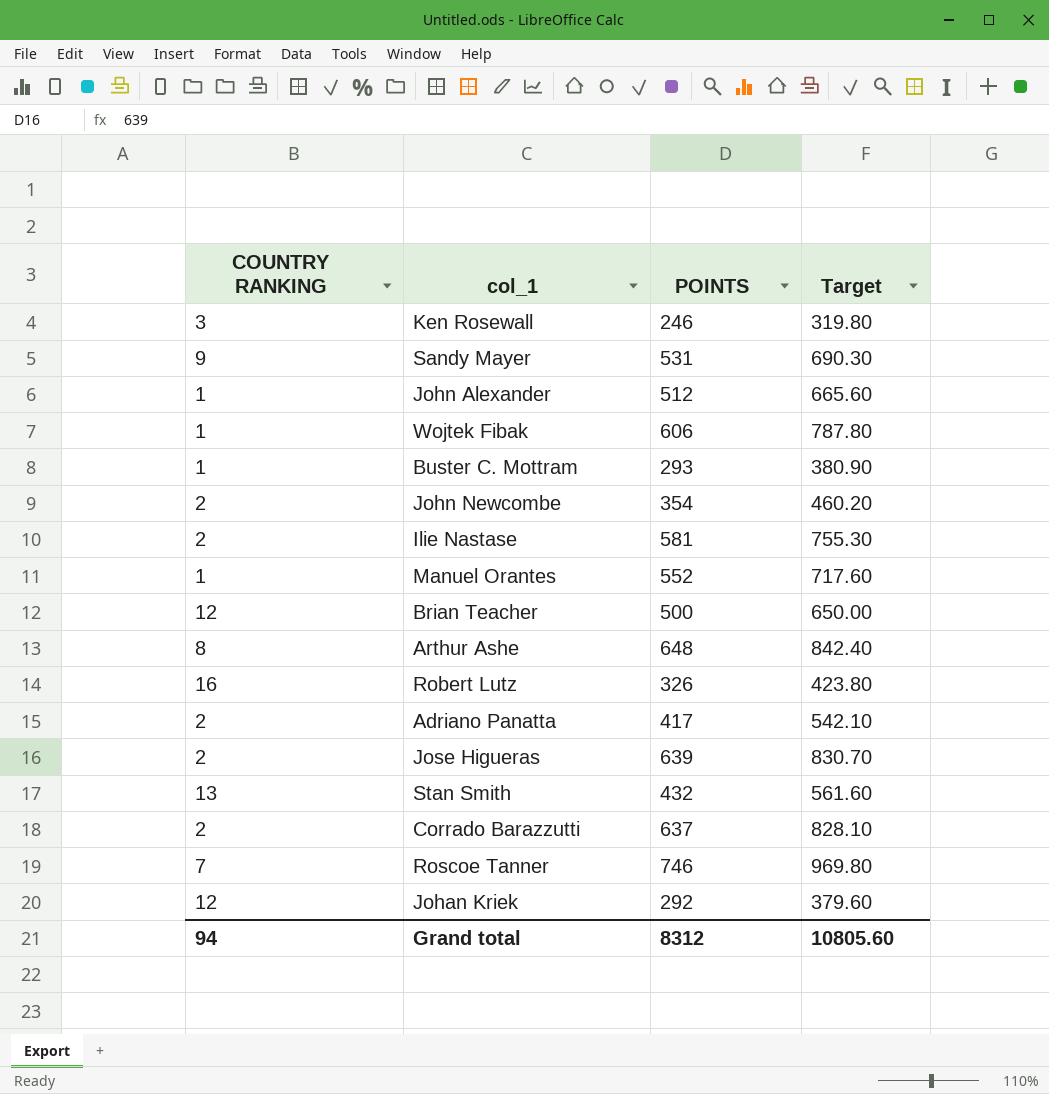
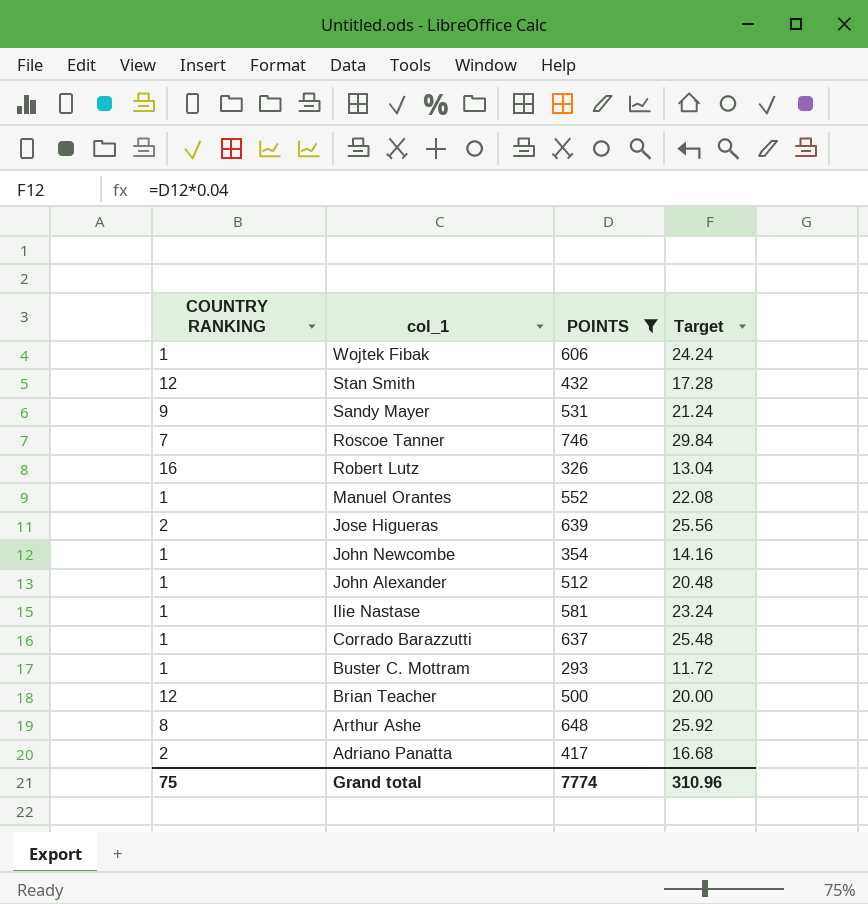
filter: none -> POINTS >= 293
row order: none -> col_1 descending
column Target | formula: [POINTS] * 1.3 -> [POINTS] * 0.04
Stan Smith | COUNTRY RANKING: 13 -> 12
John Newcombe | COUNTRY RANKING: 2 -> 1
Ilie Nastase | COUNTRY RANKING: 2 -> 1
Corrado Barazzutti | COUNTRY RANKING: 2 -> 1
Grand total | COUNTRY RANKING: 94 -> 75
Grand total | POINTS: 8312 -> 7774
Grand total | Target: 10805.60 -> 310.96

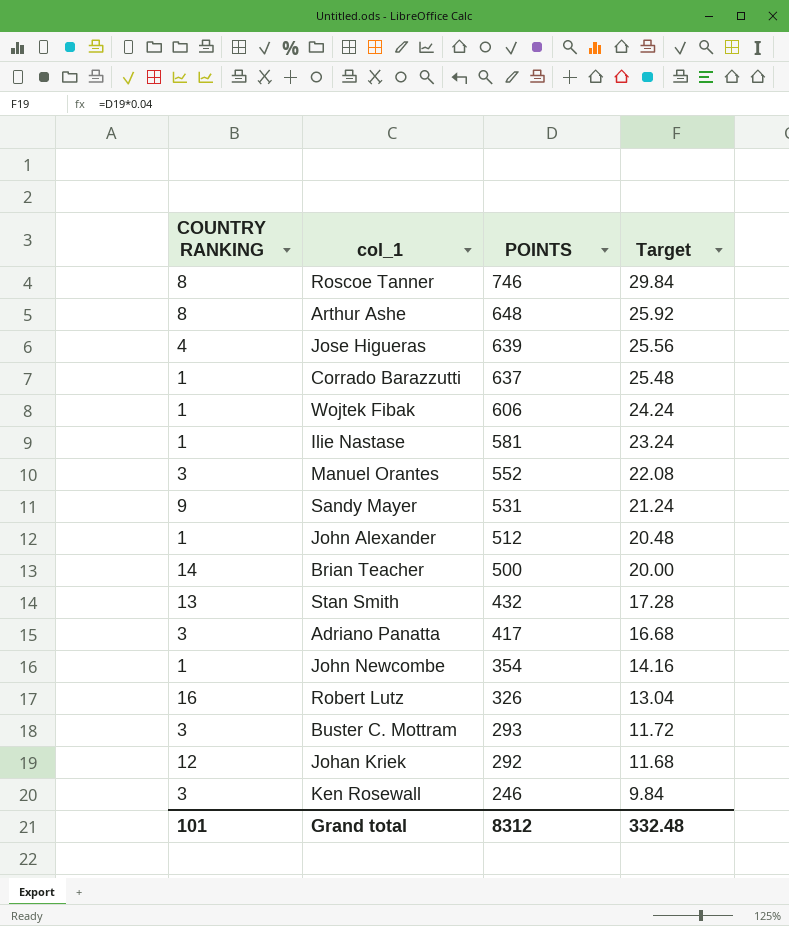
filter: POINTS >= 293 -> none
row order: col_1 descending -> POINTS descending
Roscoe Tanner | COUNTRY RANKING: 7 -> 8
Jose Higueras | COUNTRY RANKING: 2 -> 4
Manuel Orantes | COUNTRY RANKING: 1 -> 3
Brian Teacher | COUNTRY RANKING: 12 -> 14
Stan Smith | COUNTRY RANKING: 12 -> 13
Adriano Panatta | COUNTRY RANKING: 2 -> 3
Buster C. Mottram | COUNTRY RANKING: 1 -> 3
Grand total | COUNTRY RANKING: 75 -> 101
Grand total | POINTS: 7774 -> 8312
Grand total | Target: 310.96 -> 332.48

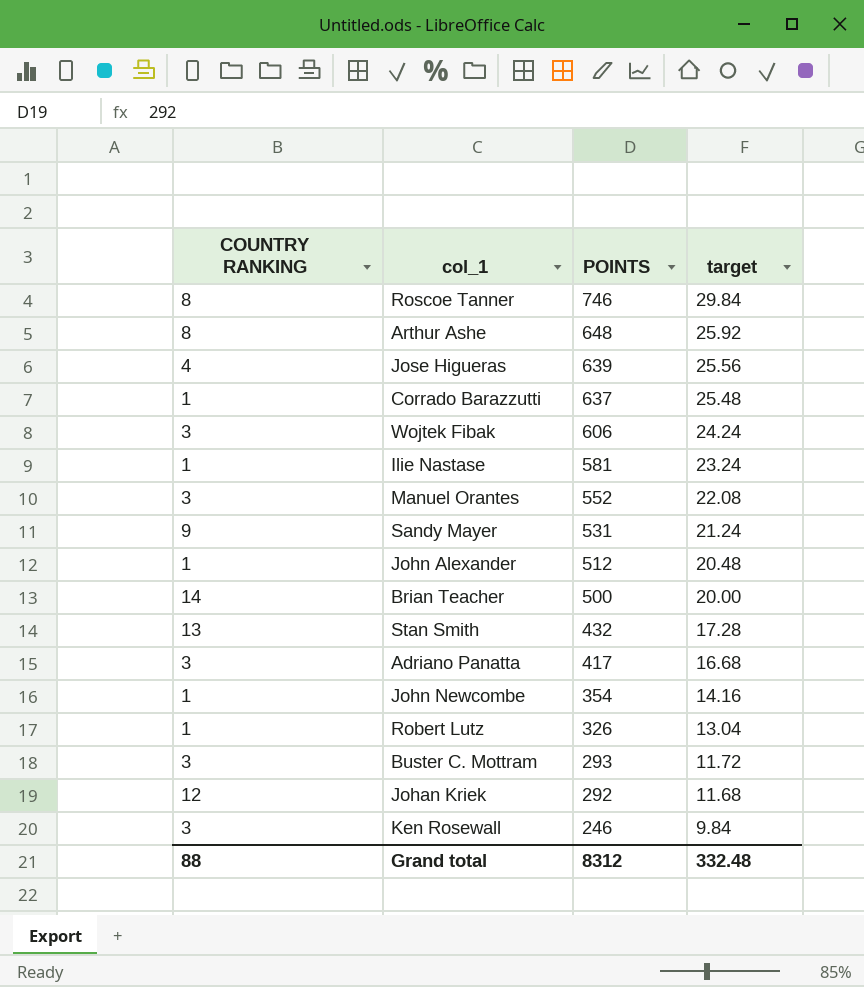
column name: Target -> target
Wojtek Fibak | COUNTRY RANKING: 1 -> 3
Robert Lutz | COUNTRY RANKING: 16 -> 1
Grand total | COUNTRY RANKING: 101 -> 88

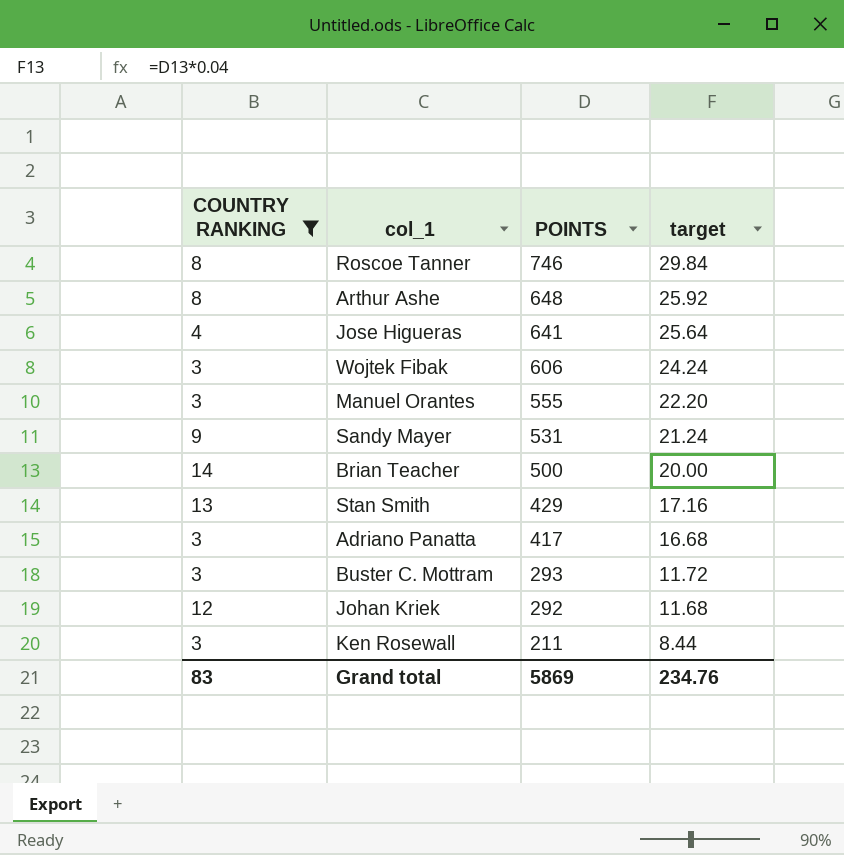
filter: none -> COUNTRY RANKING != 1
Jose Higueras | POINTS: 639 -> 641
Jose Higueras | target: 25.56 -> 25.64
Manuel Orantes | POINTS: 552 -> 555
Manuel Orantes | target: 22.08 -> 22.20
Stan Smith | POINTS: 432 -> 429
Stan Smith | target: 17.28 -> 17.16
Ken Rosewall | POINTS: 246 -> 211
Ken Rosewall | target: 9.84 -> 8.44
Grand total | COUNTRY RANKING: 88 -> 83
Grand total | POINTS: 8312 -> 5869
Grand total | target: 332.48 -> 234.76

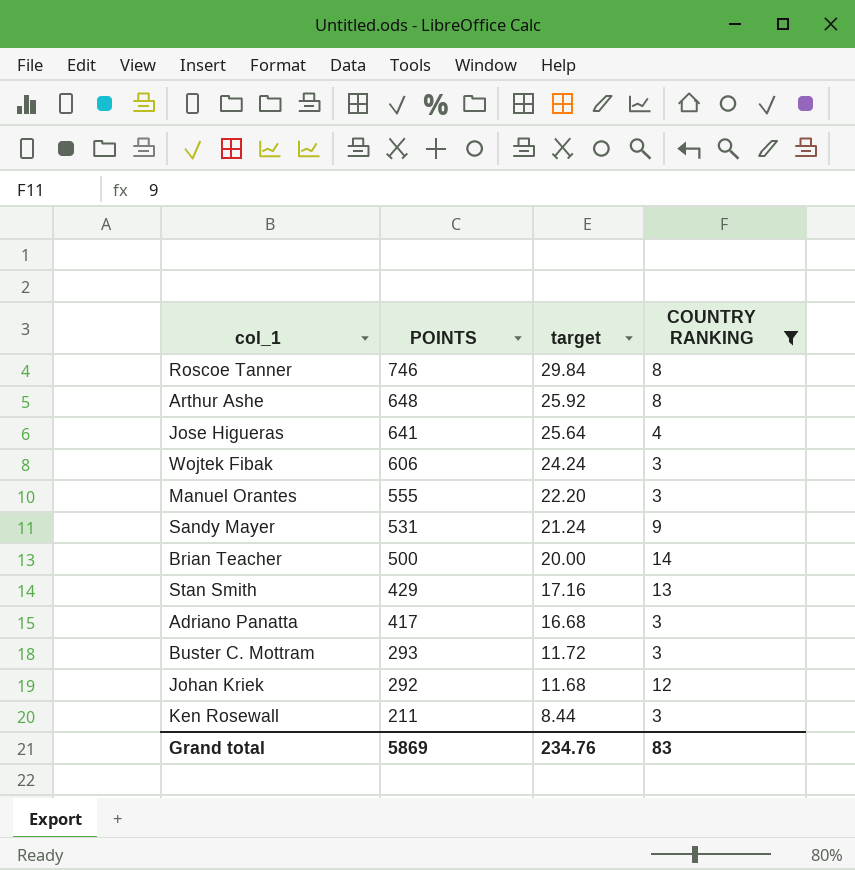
column COUNTRY RANKING | position: 1 -> 4

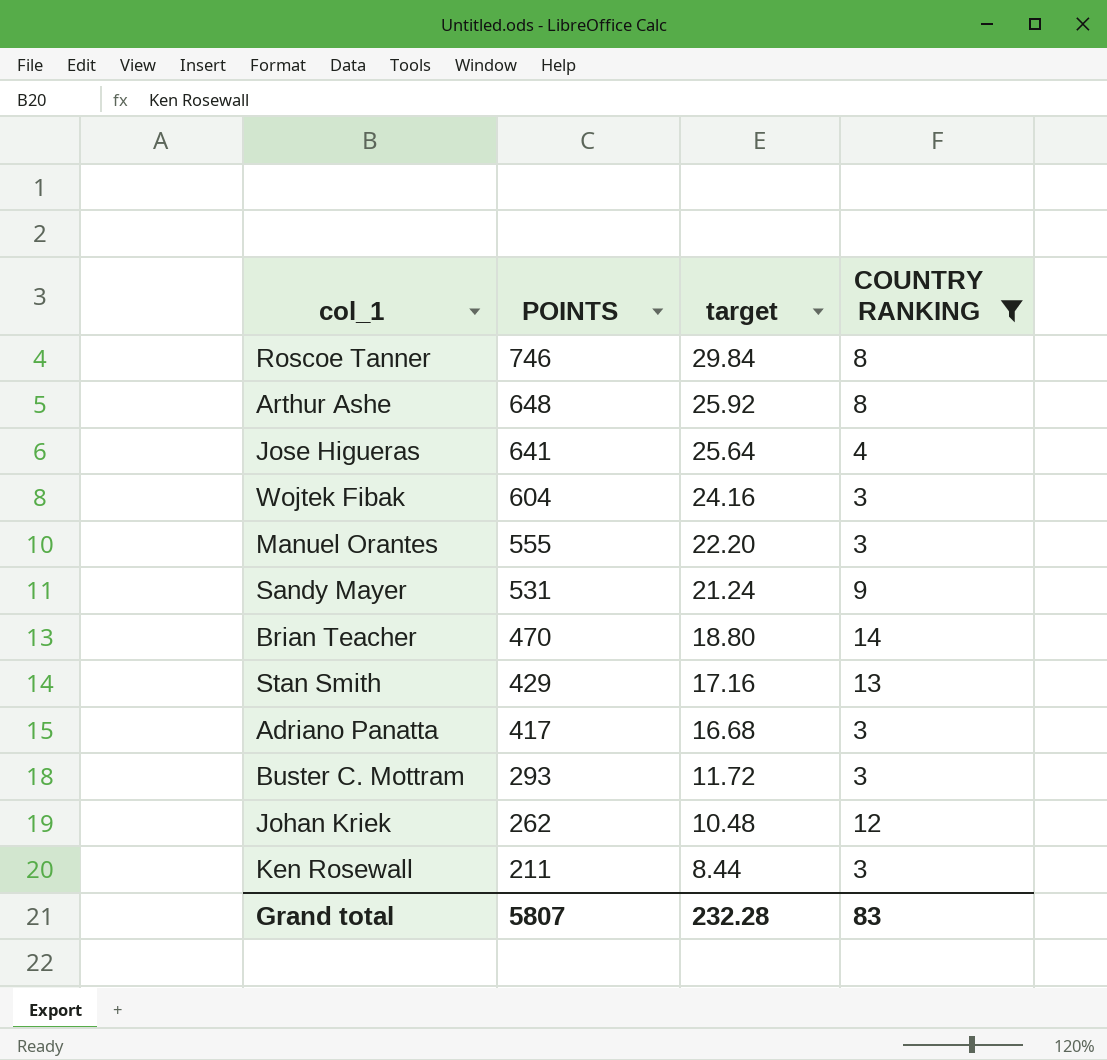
Wojtek Fibak | POINTS: 606 -> 604
Wojtek Fibak | target: 24.24 -> 24.16
Brian Teacher | POINTS: 500 -> 470
Brian Teacher | target: 20.00 -> 18.80
Johan Kriek | POINTS: 292 -> 262
Johan Kriek | target: 11.68 -> 10.48
Grand total | POINTS: 5869 -> 5807
Grand total | target: 234.76 -> 232.28

